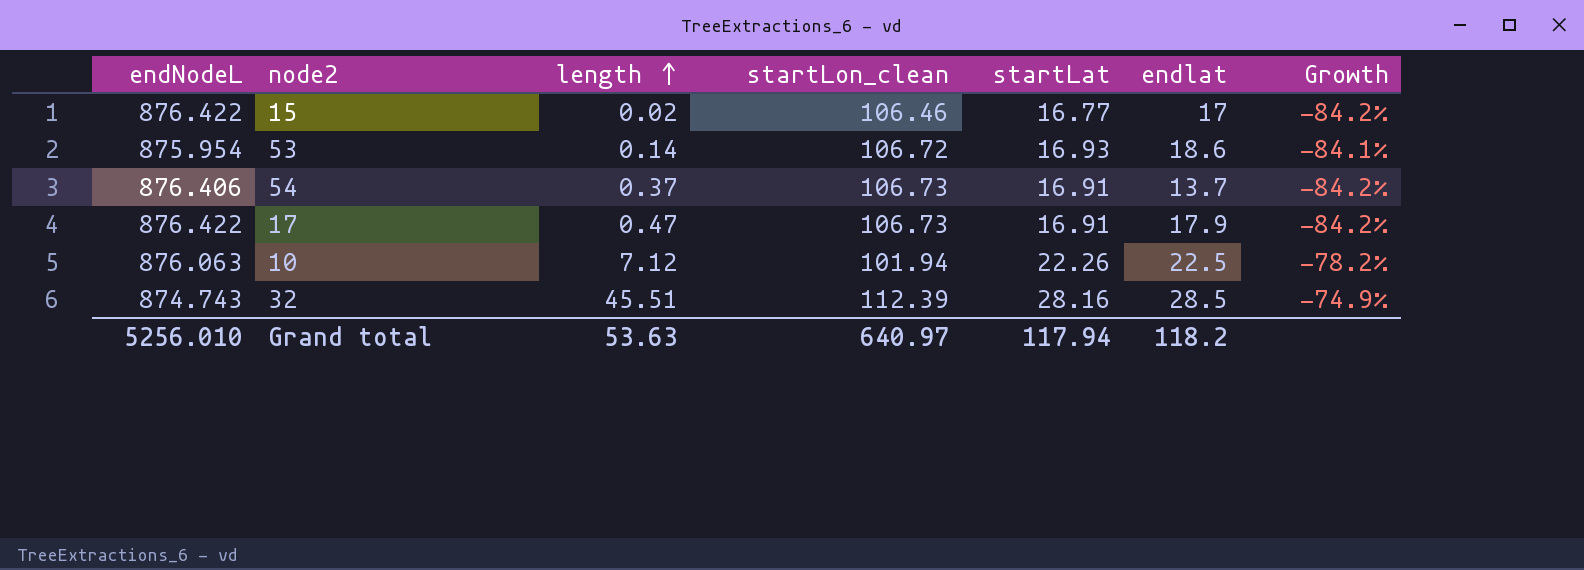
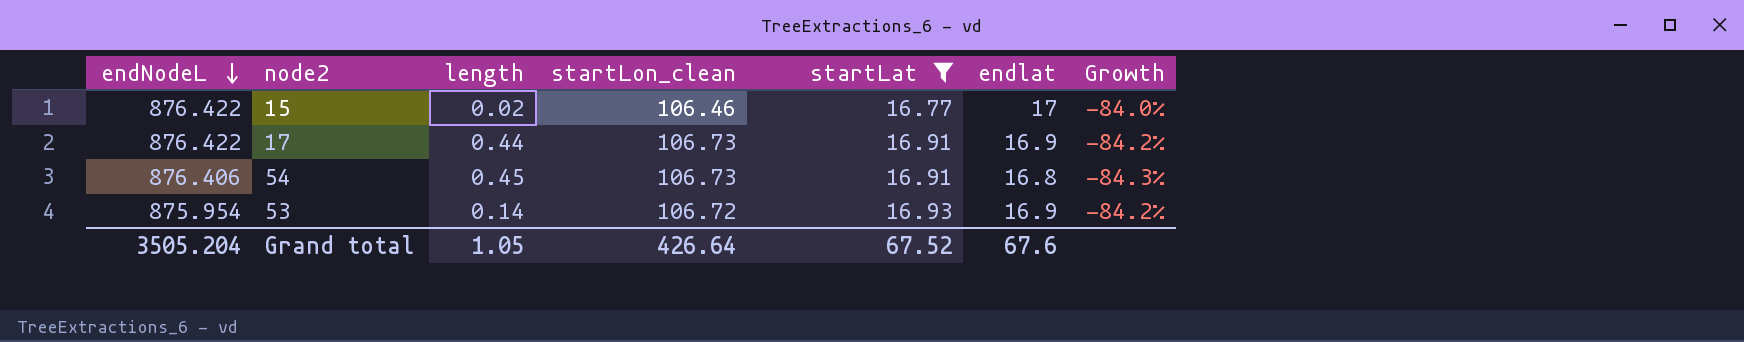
filter: none -> startLat <= 16.93
row order: length ascending -> endNodeL descending
column Growth | formula: ([startLat] - [startLon_clean]) / [startLon_clean] -> ([endlat] - [startLon_clean]) / [startLon_clean]
17 | length: 0.47 -> 0.44
17 | endlat: 17.9 -> 16.9
54 | length: 0.37 -> 0.45
54 | endlat: 13.7 -> 16.8
53 | endlat: 18.6 -> 16.9
Grand total | endNodeL: 5256.010 -> 3505.204
Grand total | length: 53.63 -> 1.05
Grand total | startLon_clean: 640.97 -> 426.64
Grand total | startLat: 117.94 -> 67.52
Grand total | endlat: 118.2 -> 67.6

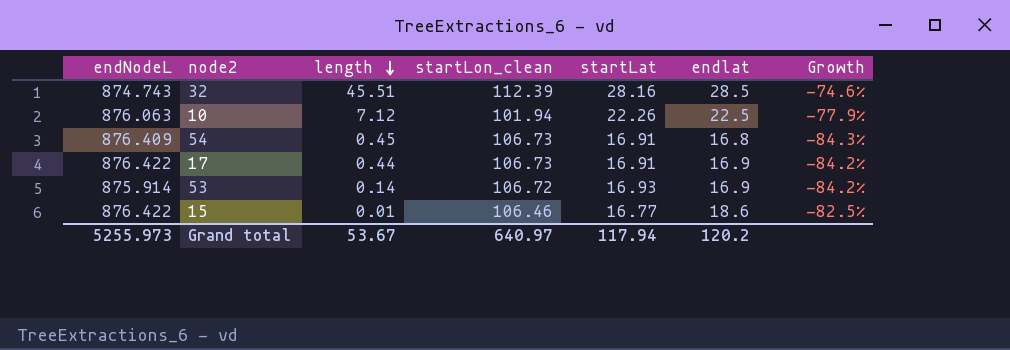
filter: startLat <= 16.93 -> none
row order: endNodeL descending -> length descending
54 | endNodeL: 876.406 -> 876.409
53 | endNodeL: 875.954 -> 875.914
15 | length: 0.02 -> 0.01
15 | endlat: 17 -> 18.6
15 | Growth: -84.0% -> -82.5%
Grand total | endNodeL: 3505.204 -> 5255.973
Grand total | length: 1.05 -> 53.67
Grand total | startLon_clean: 426.64 -> 640.97
Grand total | startLat: 67.52 -> 117.94
Grand total | endlat: 67.6 -> 120.2

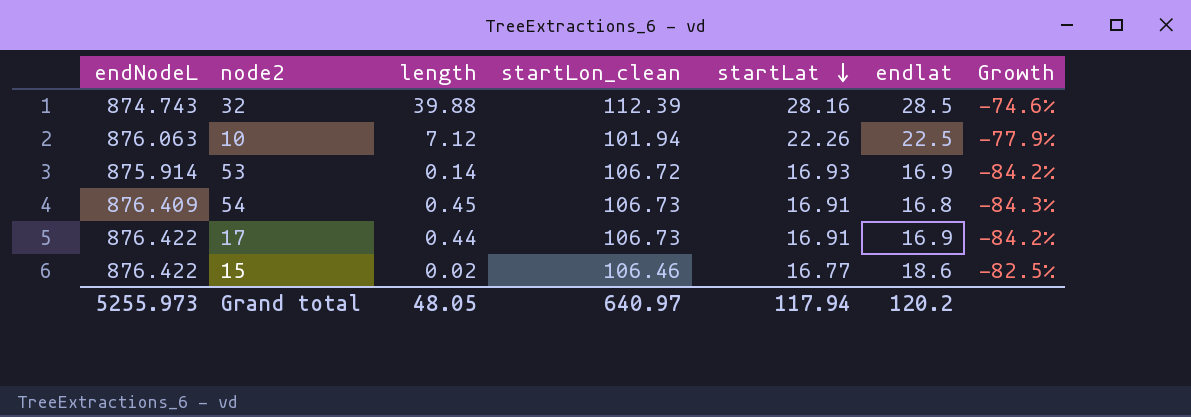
row order: length descending -> startLat descending
32 | length: 45.51 -> 39.88
15 | length: 0.01 -> 0.02
Grand total | length: 53.67 -> 48.05

